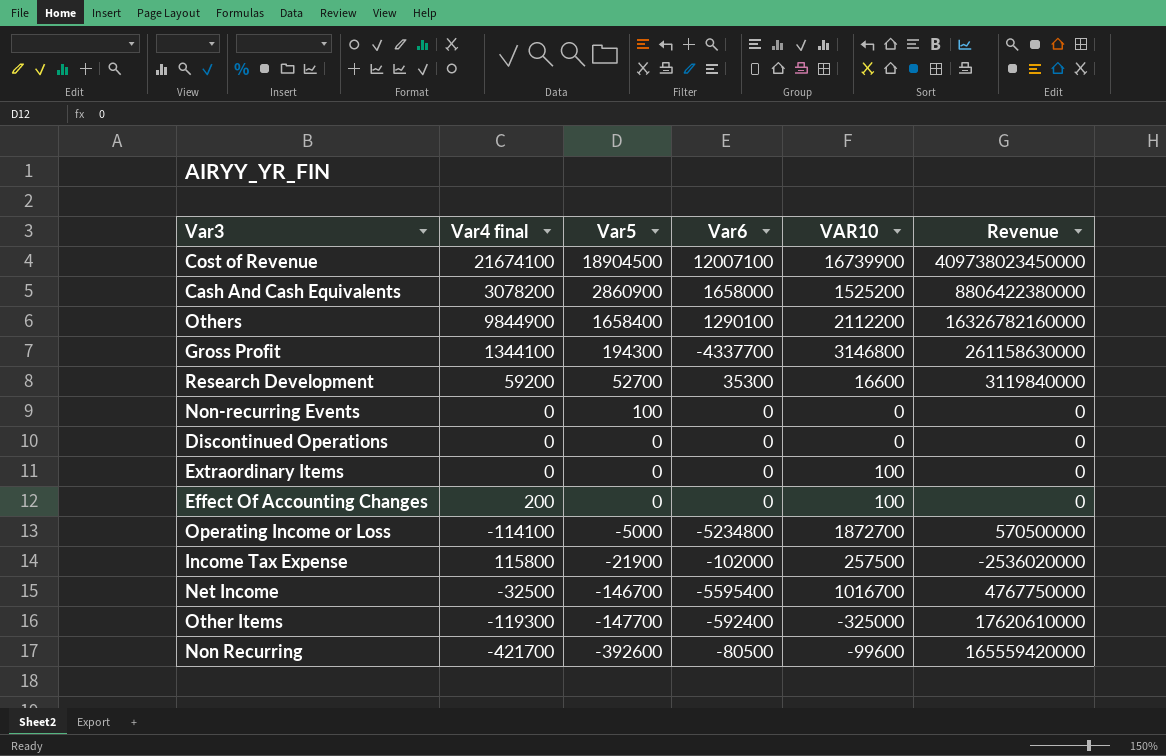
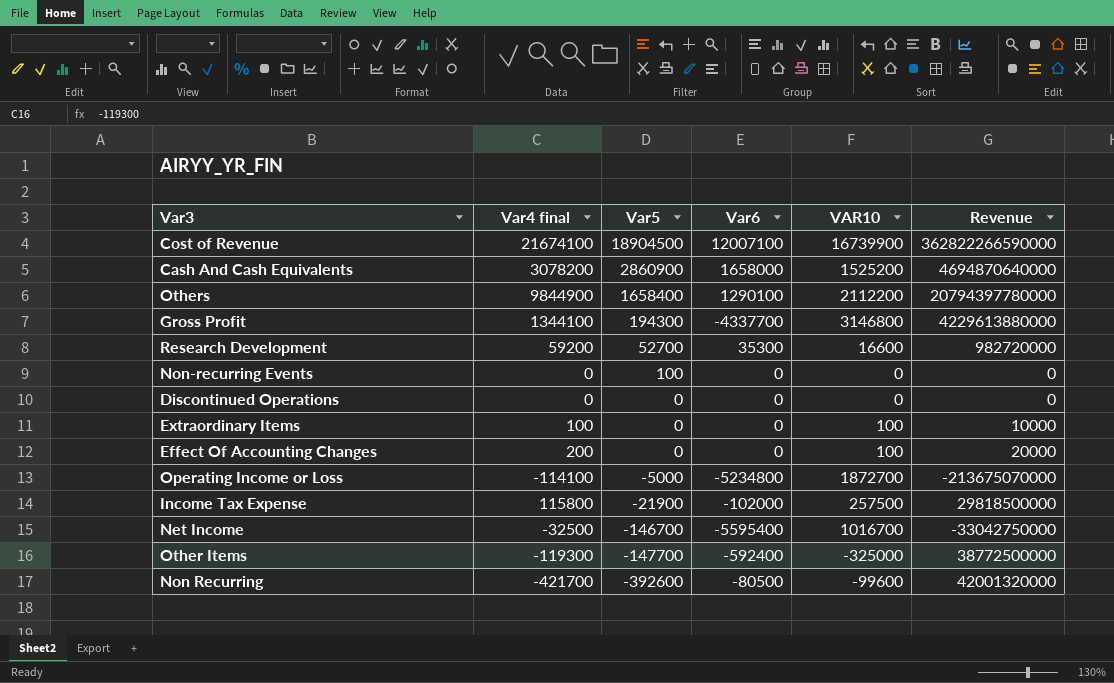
column Revenue | formula: [Var4 final] * [Var5] -> [Var4 final] * [VAR10]
Extraordinary Items | Var4 final: 0 -> 100

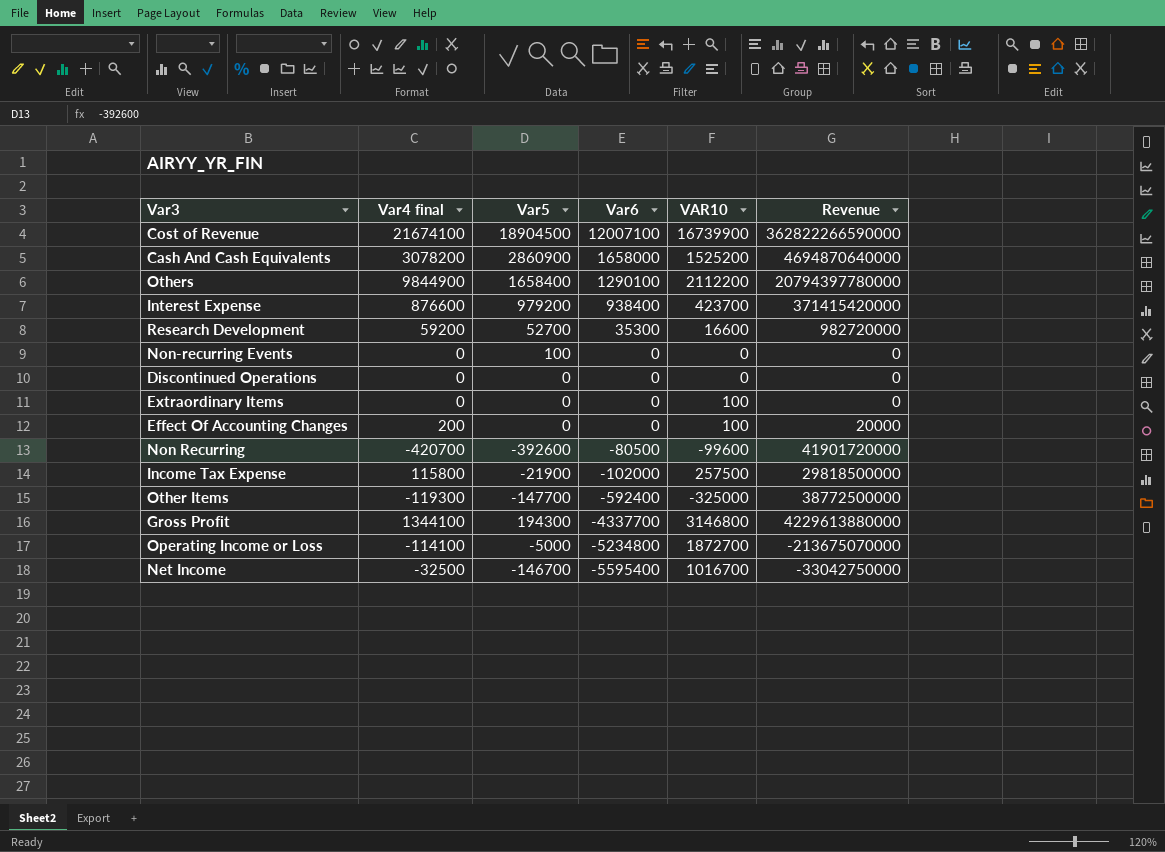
row order: Var5 descending -> Var6 descending
row Interest Expense: none -> 876600 | 979200 | 938400 | 423700 | 371415420000
Extraordinary Items | Var4 final: 100 -> 0
Extraordinary Items | Revenue: 10000 -> 0
Non Recurring | Var4 final: -421700 -> -420700
Non Recurring | Revenue: 42001320000 -> 41901720000

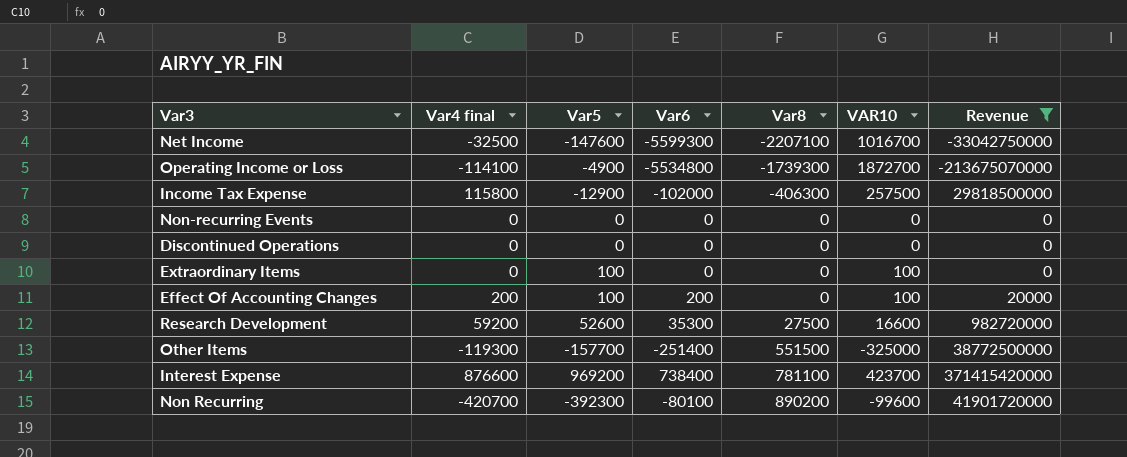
filter: none -> Revenue <= 371415420000
row order: Var6 descending -> Var8 ascending
column Var8 | position: none -> 5
Net Income | Var5: -146700 -> -147600
Net Income | Var6: -5595400 -> -5599300
Operating Income or Loss | Var5: -5000 -> -4900
Operating Income or Loss | Var6: -5234800 -> -5534800
Income Tax Expense | Var5: -21900 -> -12900
Non-recurring Events | Var5: 100 -> 0
Extraordinary Items | Var5: 0 -> 100
Effect Of Accounting Changes | Var5: 0 -> 100
Effect Of Accounting Changes | Var6: 0 -> 200
Research Development | Var5: 52700 -> 52600
Other Items | Var5: -147700 -> -157700
Other Items | Var6: -592400 -> -251400
Interest Expense | Var5: 979200 -> 969200
Interest Expense | Var6: 938400 -> 738400
Non Recurring | Var5: -392600 -> -392300
Non Recurring | Var6: -80500 -> -80100

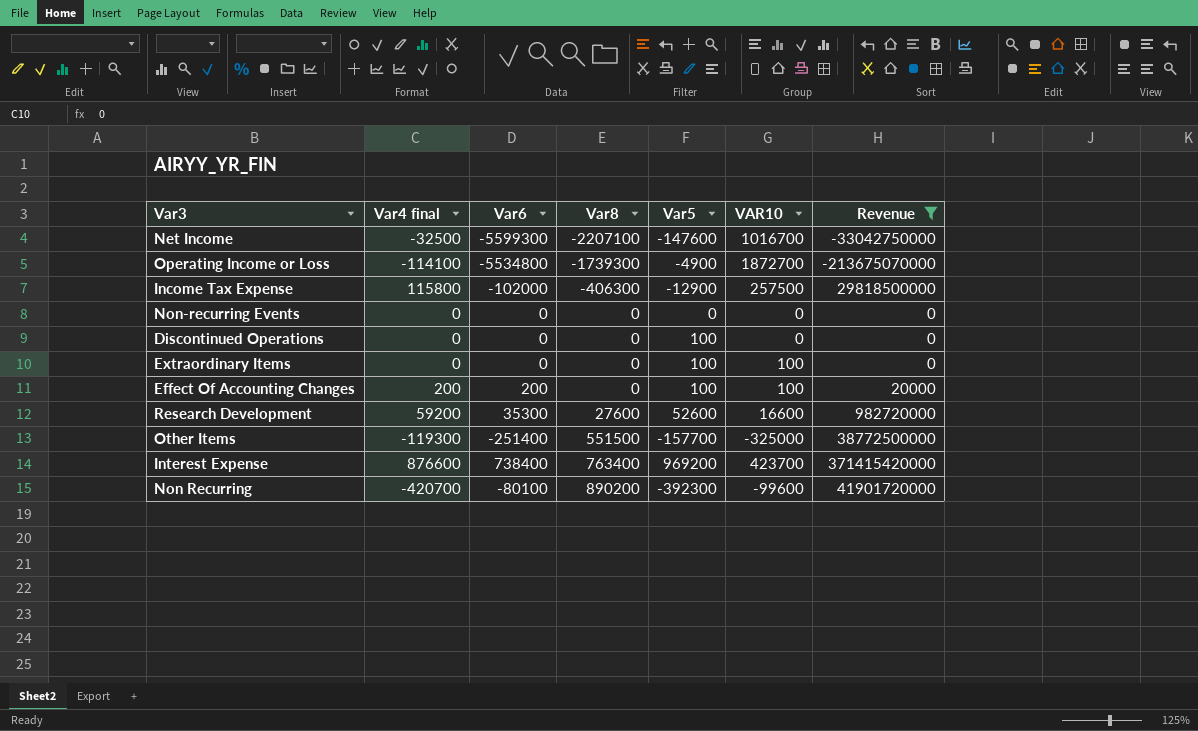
column Var5 | position: 3 -> 5
Discontinued Operations | Var5: 0 -> 100
Research Development | Var8: 27500 -> 27600
Interest Expense | Var8: 781100 -> 763400

